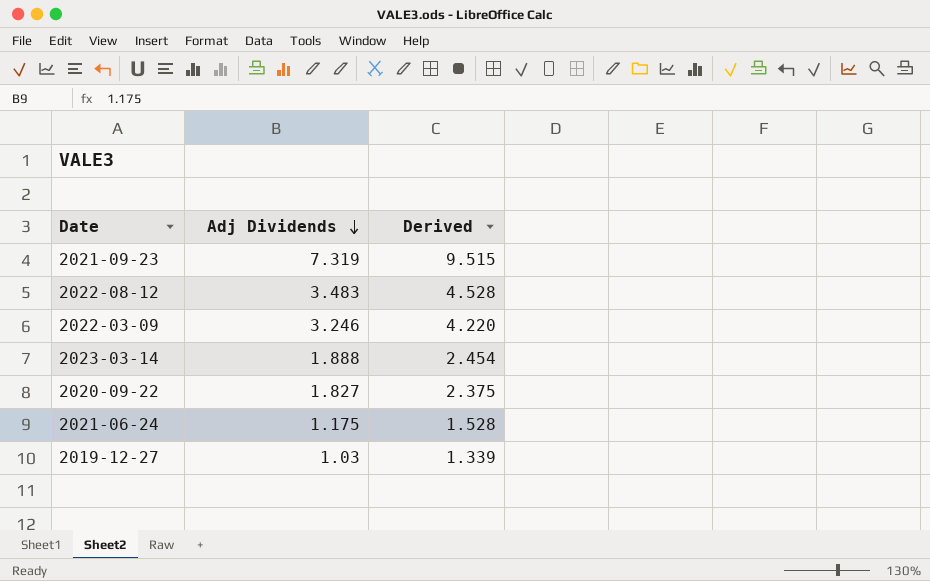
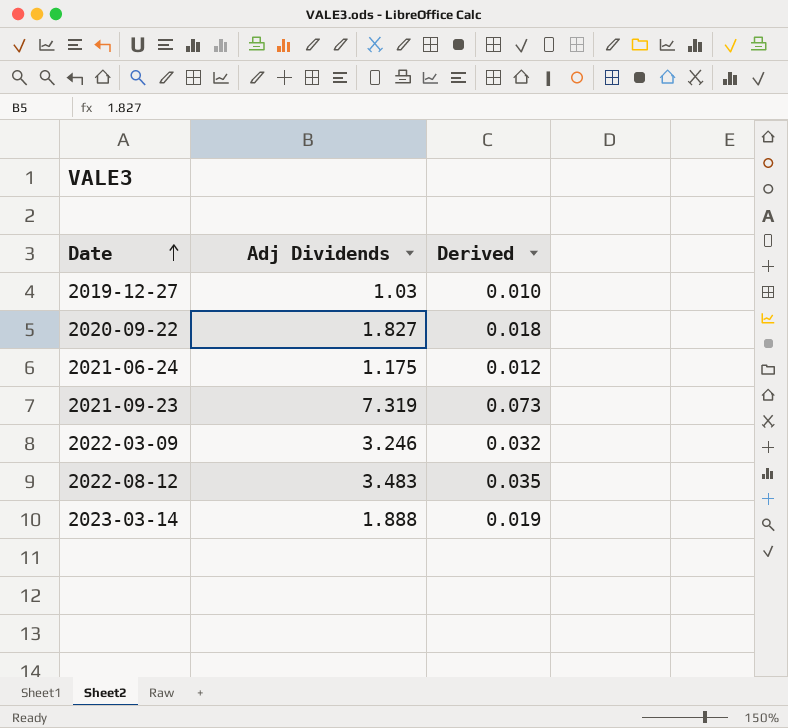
row order: Adj Dividends descending -> Date ascending
column Derived | formula: [Adj Dividends] * 1.3 -> [Adj Dividends] * 0.01

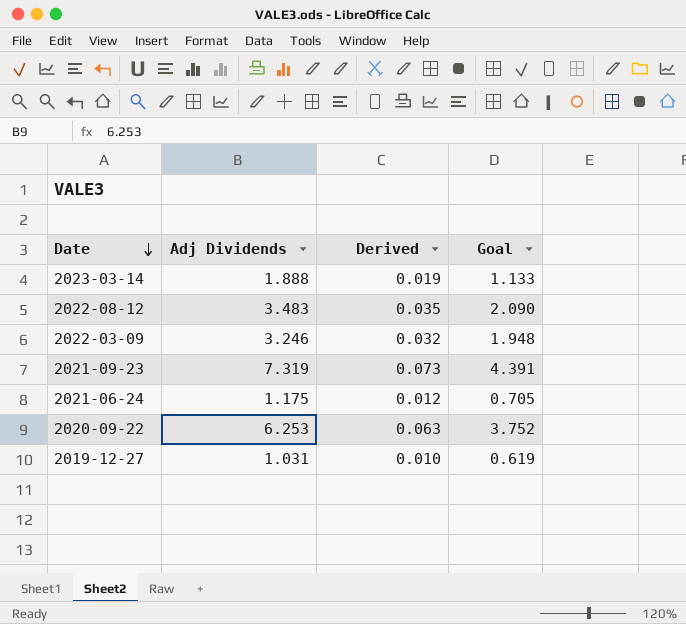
row order: Date ascending -> Date descending
column Goal | formula: none -> [Adj Dividends] * 0.6
2020-09-22 | Adj Dividends: 1.827 -> 6.253
2020-09-22 | Derived: 0.018 -> 0.063
2019-12-27 | Adj Dividends: 1.03 -> 1.031

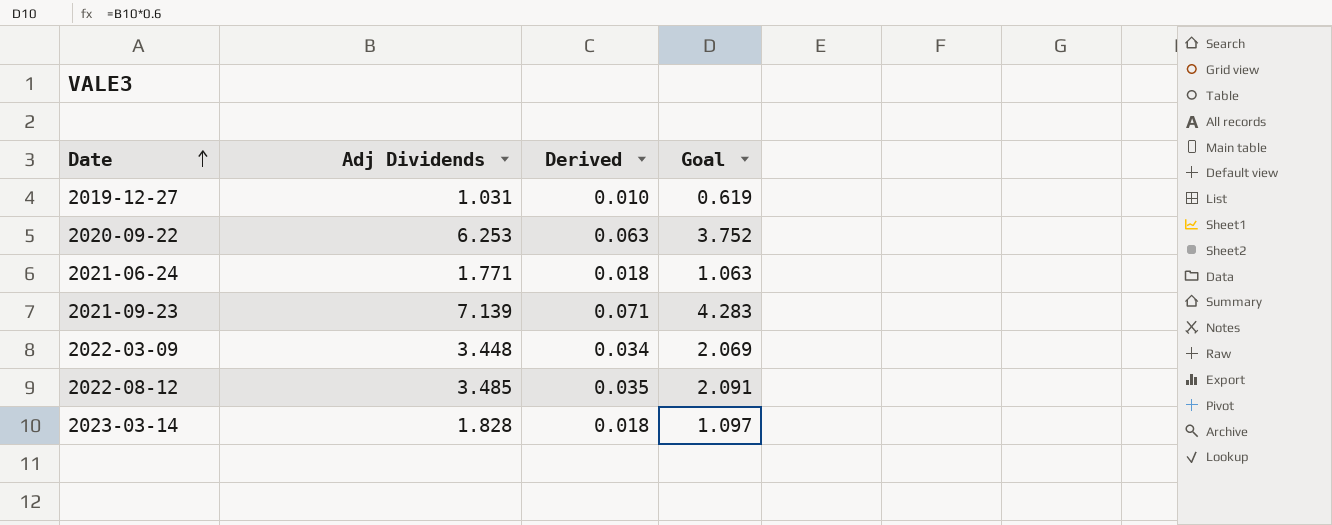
row order: Date descending -> Date ascending
2021-06-24 | Adj Dividends: 1.175 -> 1.771
2021-06-24 | Derived: 0.012 -> 0.018
2021-06-24 | Goal: 0.705 -> 1.063
2021-09-23 | Adj Dividends: 7.319 -> 7.139
2021-09-23 | Derived: 0.073 -> 0.071
2021-09-23 | Goal: 4.391 -> 4.283
2022-03-09 | Adj Dividends: 3.246 -> 3.448
2022-03-09 | Derived: 0.032 -> 0.034
2022-03-09 | Goal: 1.948 -> 2.069
2022-08-12 | Adj Dividends: 3.483 -> 3.485
2022-08-12 | Goal: 2.090 -> 2.091
2023-03-14 | Adj Dividends: 1.888 -> 1.828
2023-03-14 | Derived: 0.019 -> 0.018
2023-03-14 | Goal: 1.133 -> 1.097

